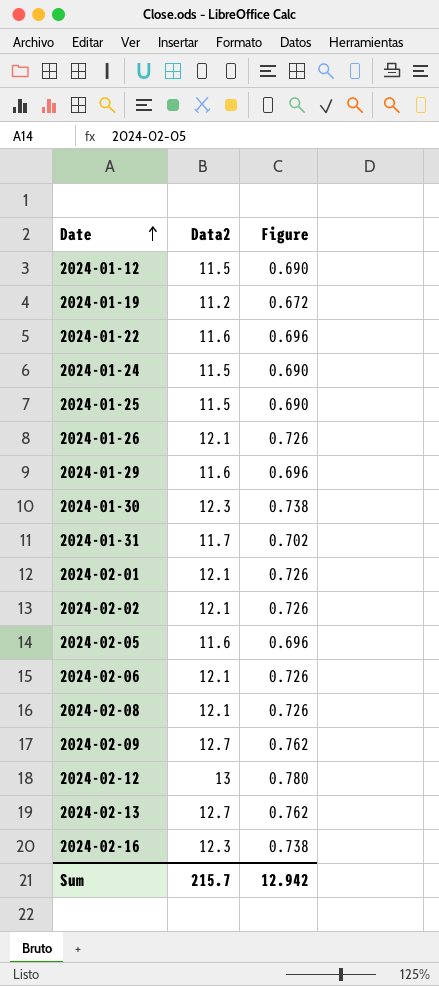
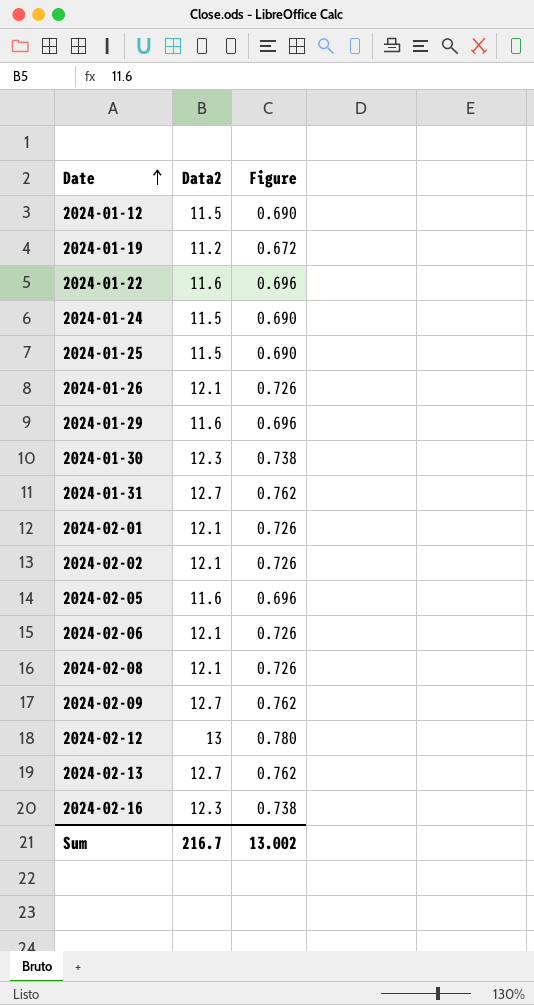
2024-01-31 | Data2: 11.7 -> 12.7
2024-01-31 | Figure: 0.702 -> 0.762
Sum | Data2: 215.7 -> 216.7
Sum | Figure: 12.942 -> 13.002

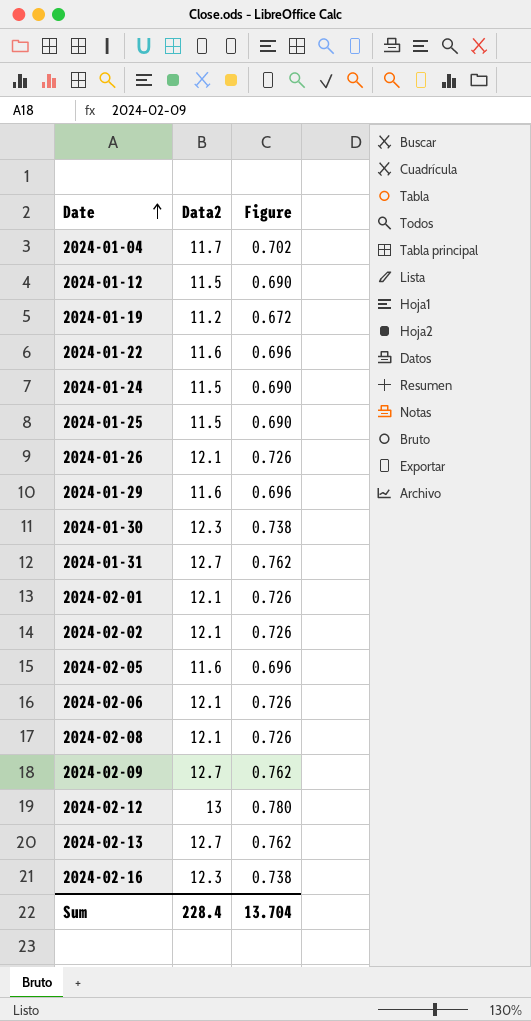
row 2024-01-04: none -> 11.7 | 0.702
Sum | Data2: 216.7 -> 228.4
Sum | Figure: 13.002 -> 13.704

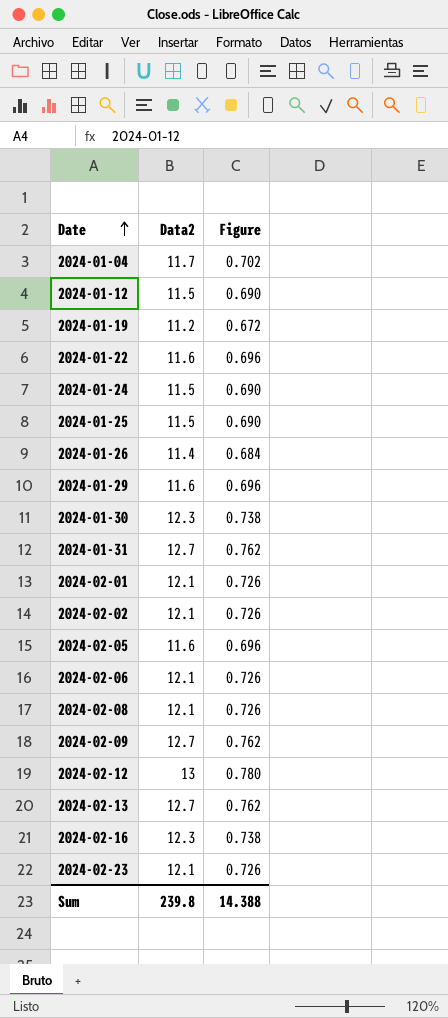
2024-01-26 | Data2: 12.1 -> 11.4
2024-01-26 | Figure: 0.726 -> 0.684
row 2024-02-23: none -> 12.1 | 0.726
Sum | Data2: 228.4 -> 239.8
Sum | Figure: 13.704 -> 14.388

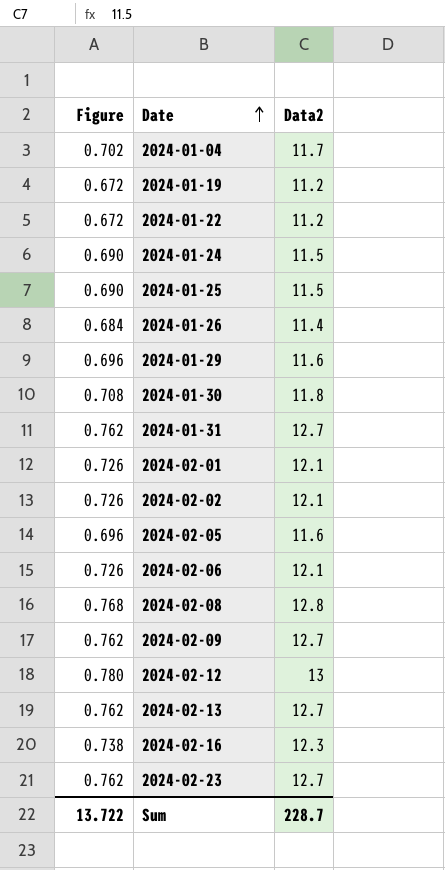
column Figure | position: 3 -> 1
row 2024-01-12: 11.5 | 0.690 -> none
2024-01-22 | Figure: 0.696 -> 0.672
2024-01-22 | Data2: 11.6 -> 11.2
2024-01-30 | Figure: 0.738 -> 0.708
2024-01-30 | Data2: 12.3 -> 11.8
2024-02-08 | Figure: 0.726 -> 0.768
2024-02-08 | Data2: 12.1 -> 12.8
2024-02-23 | Figure: 0.726 -> 0.762
2024-02-23 | Data2: 12.1 -> 12.7
Sum | Figure: 14.388 -> 13.722
Sum | Data2: 239.8 -> 228.7

